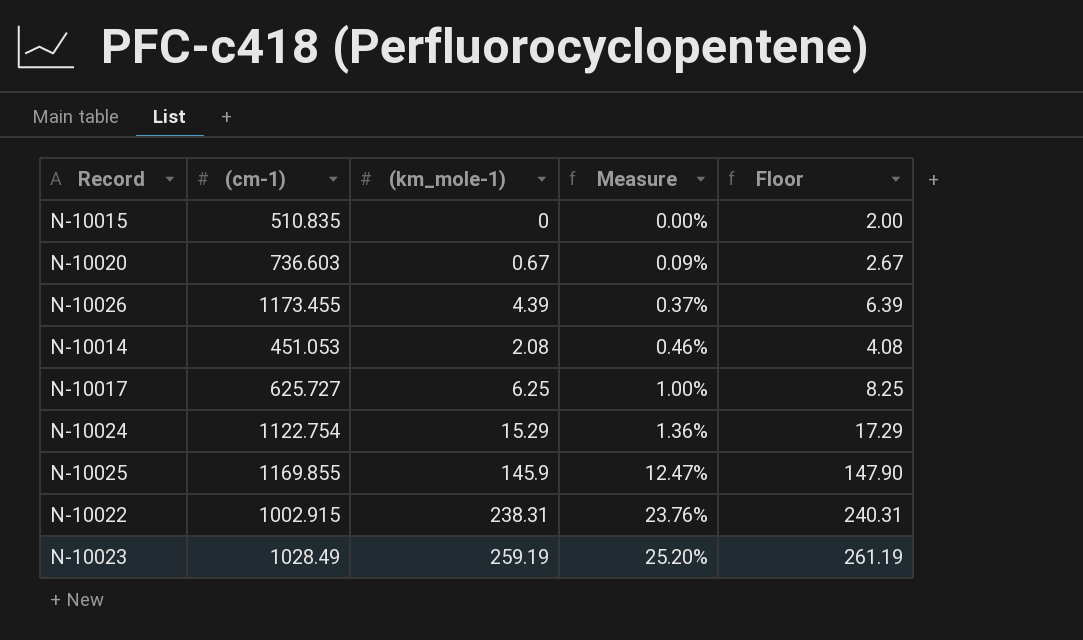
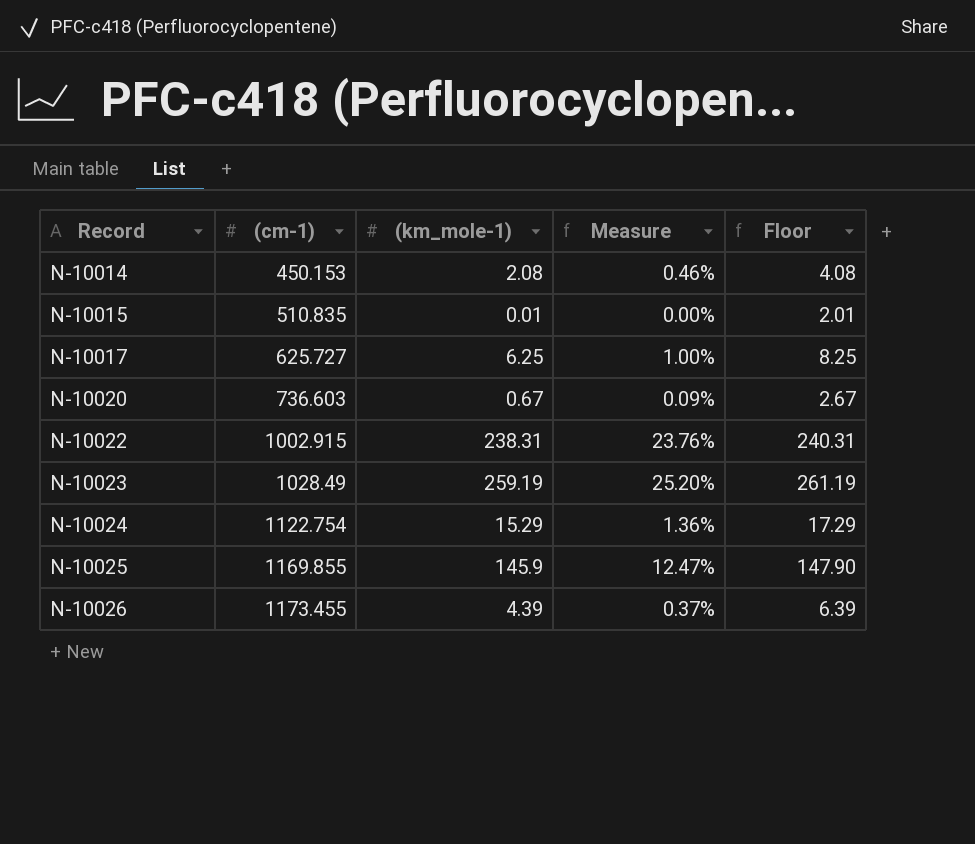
row order: Measure ascending -> Record ascending
N-10014 | (cm-1): 451.053 -> 450.153
N-10015 | (km_mole-1): 0 -> 0.01
N-10015 | Floor: 2.00 -> 2.01

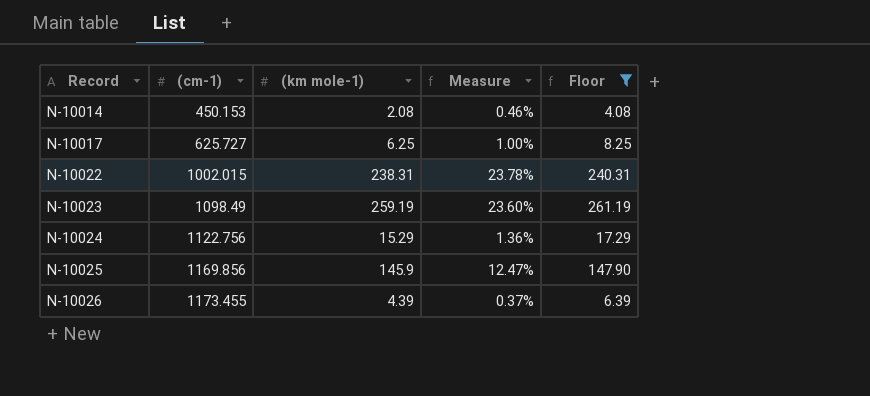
filter: none -> Floor >= 4.08
column name: (km_mole-1) -> (km mole-1)
N-10022 | (cm-1): 1002.915 -> 1002.015
N-10022 | Measure: 23.76% -> 23.78%
N-10023 | (cm-1): 1028.49 -> 1098.49
N-10023 | Measure: 25.20% -> 23.60%
N-10024 | (cm-1): 1122.754 -> 1122.756
N-10025 | (cm-1): 1169.855 -> 1169.856

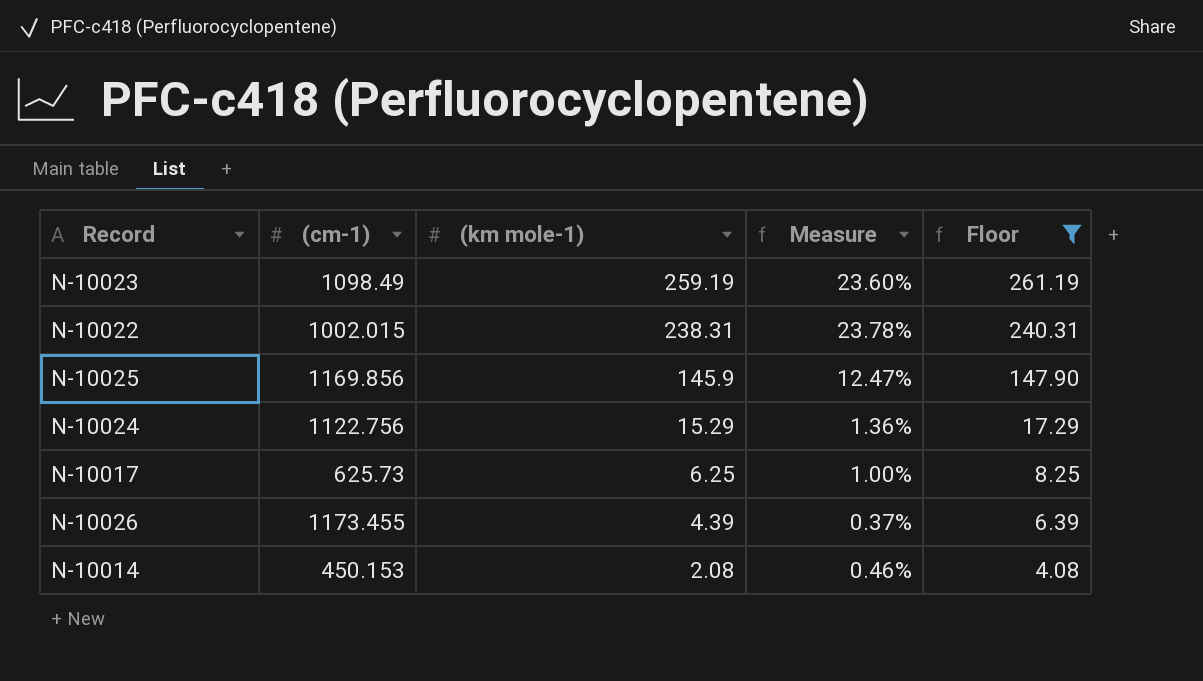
row order: Record ascending -> (km mole-1) descending
N-10017 | (cm-1): 625.727 -> 625.73

